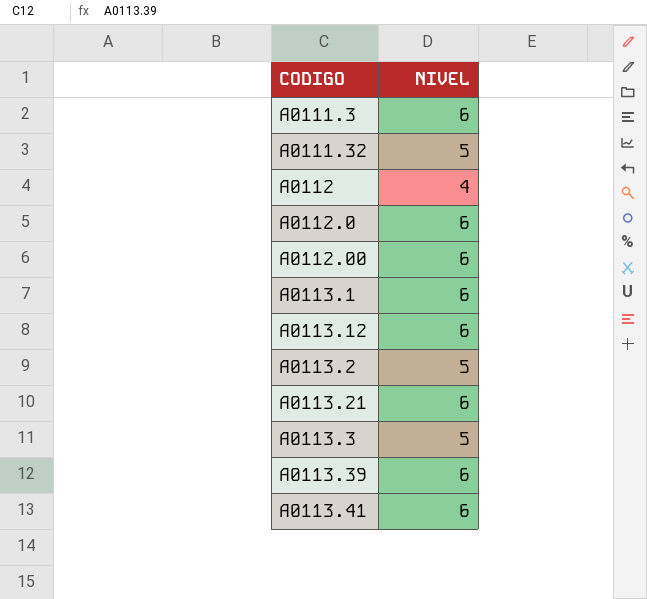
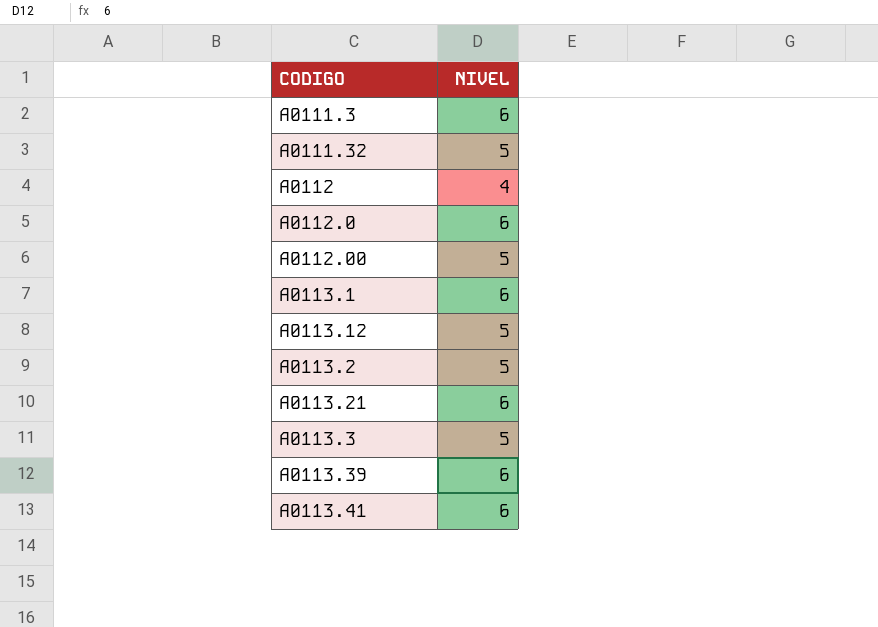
A0112.00 | NIVEL: 6 -> 5
A0113.12 | NIVEL: 6 -> 5

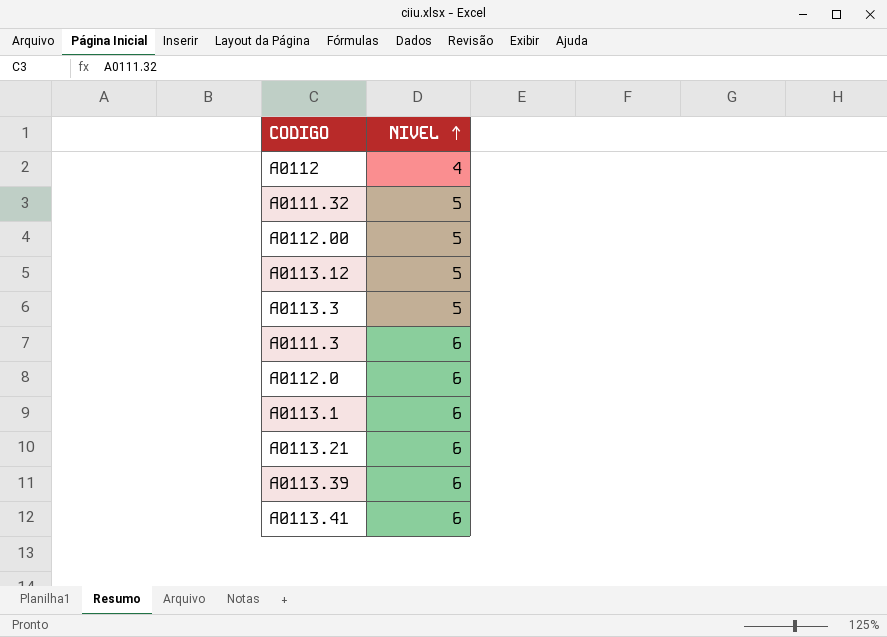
row order: none -> NIVEL ascending
row A0113.2: 5 -> none

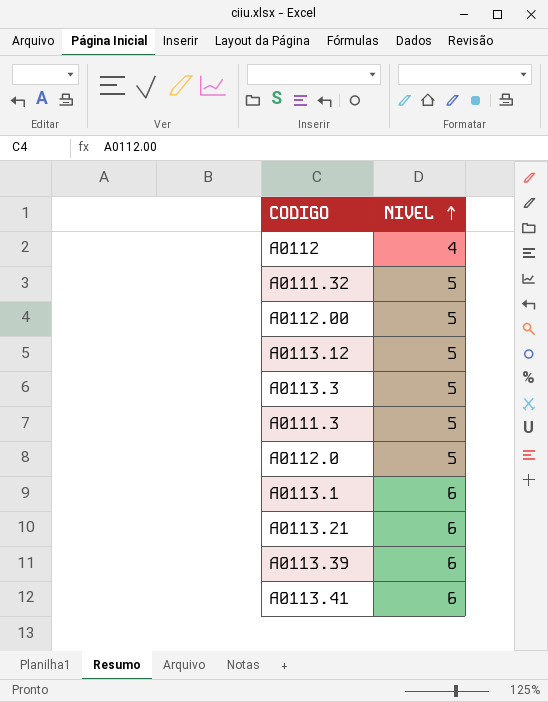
A0111.3 | NIVEL: 6 -> 5
A0112.0 | NIVEL: 6 -> 5

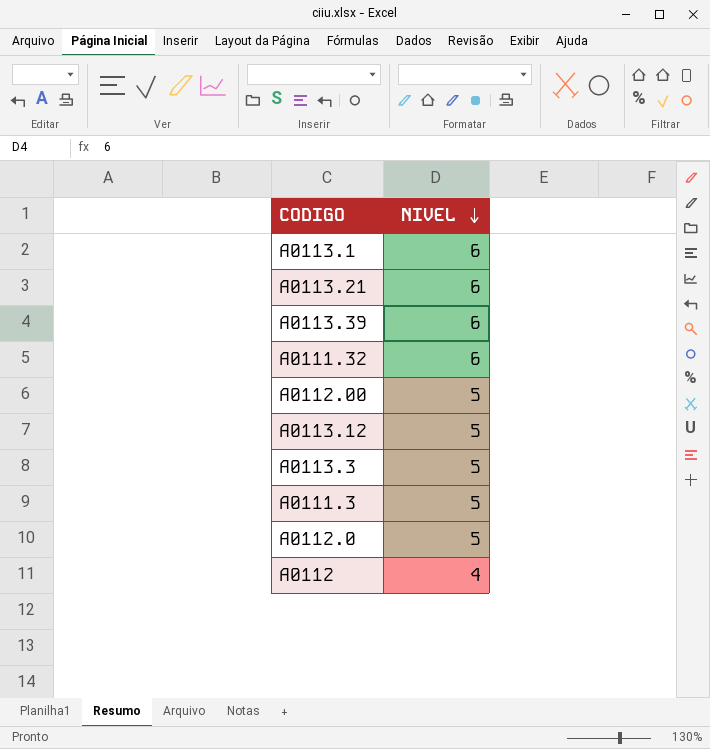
row order: NIVEL ascending -> NIVEL descending
row A0113.41: 6 -> none
A0111.32 | NIVEL: 5 -> 6

